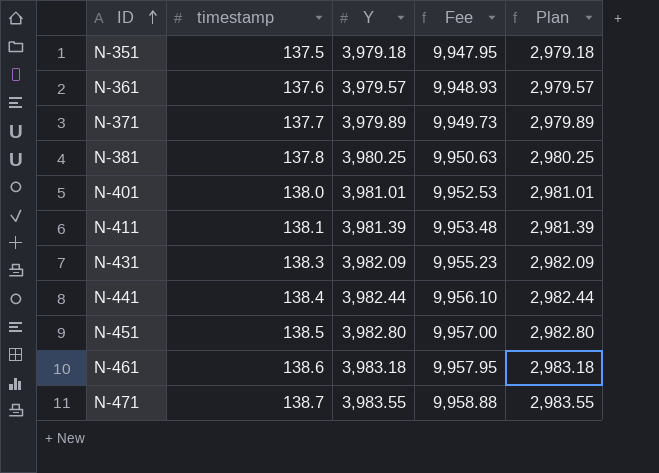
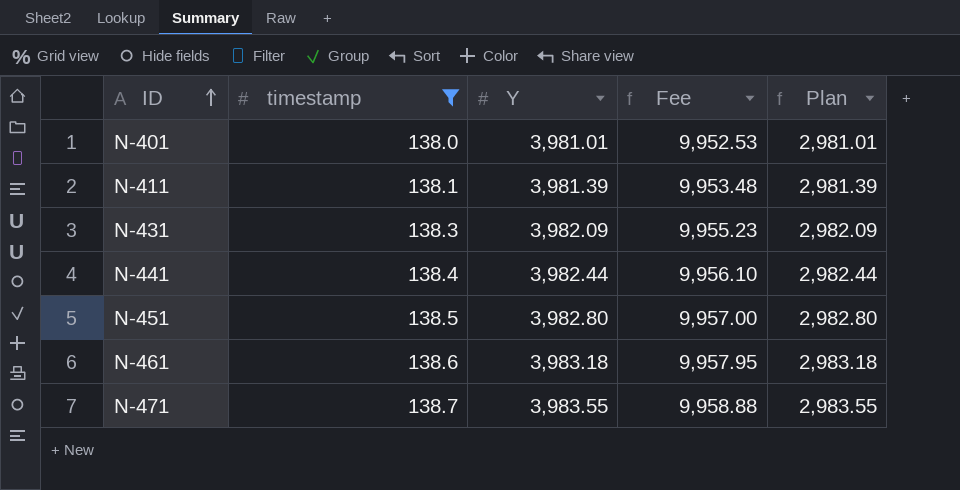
filter: none -> timestamp >= 138.0

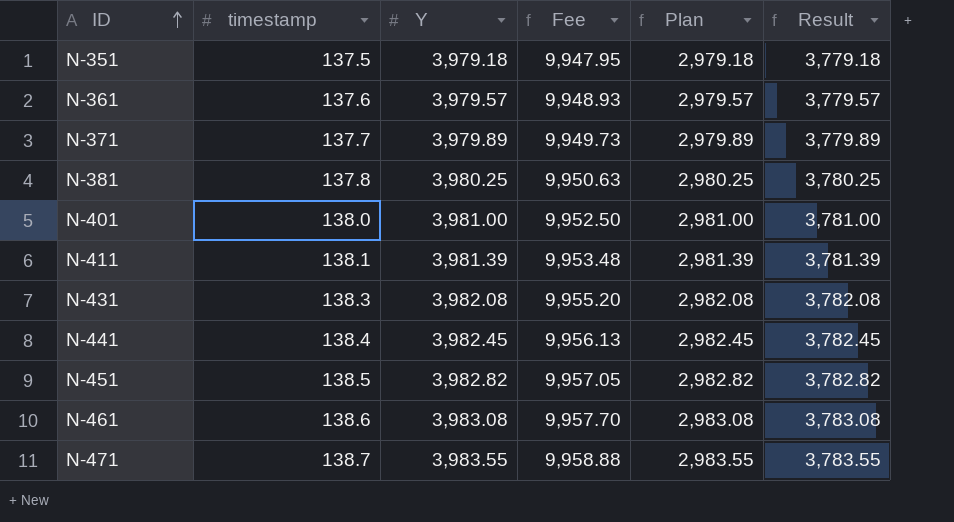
filter: timestamp >= 138.0 -> none
column Result | formula: none -> [Y] - 200
N-401 | Y: 3,981.01 -> 3,981.00
N-401 | Fee: 9,952.53 -> 9,952.50
N-401 | Plan: 2,981.01 -> 2,981.00
N-431 | Y: 3,982.09 -> 3,982.08
N-431 | Fee: 9,955.23 -> 9,955.20
N-431 | Plan: 2,982.09 -> 2,982.08
N-441 | Y: 3,982.44 -> 3,982.45
N-441 | Fee: 9,956.10 -> 9,956.13
N-441 | Plan: 2,982.44 -> 2,982.45
N-451 | Y: 3,982.80 -> 3,982.82
N-451 | Fee: 9,957.00 -> 9,957.05
N-451 | Plan: 2,982.80 -> 2,982.82
N-461 | Y: 3,983.18 -> 3,983.08
N-461 | Fee: 9,957.95 -> 9,957.70
N-461 | Plan: 2,983.18 -> 2,983.08

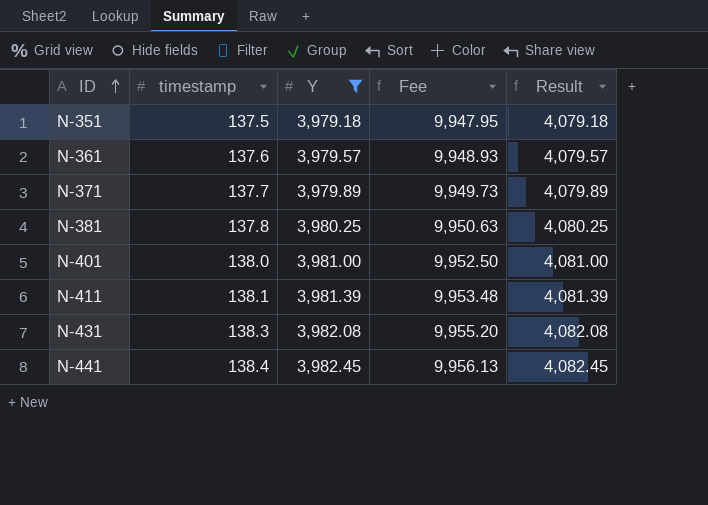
filter: none -> Y <= 3,982.45
column Plan | formula: [Y] - 1000 -> none
column Result | formula: [Y] - 200 -> [Y] + 100

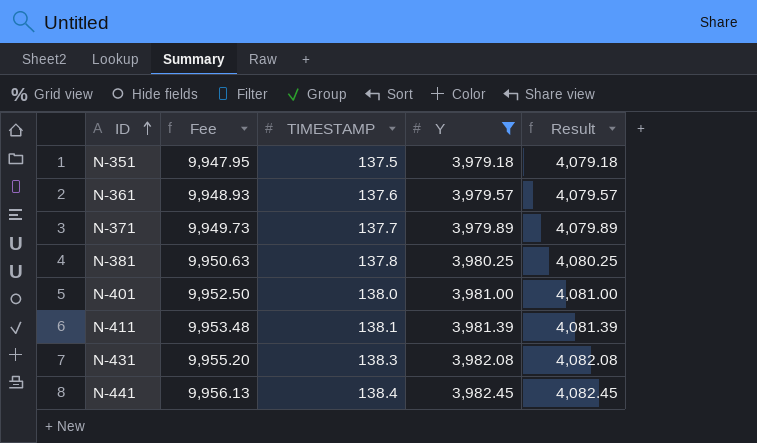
column Fee | position: 4 -> 2
column name: timestamp -> TIMESTAMP

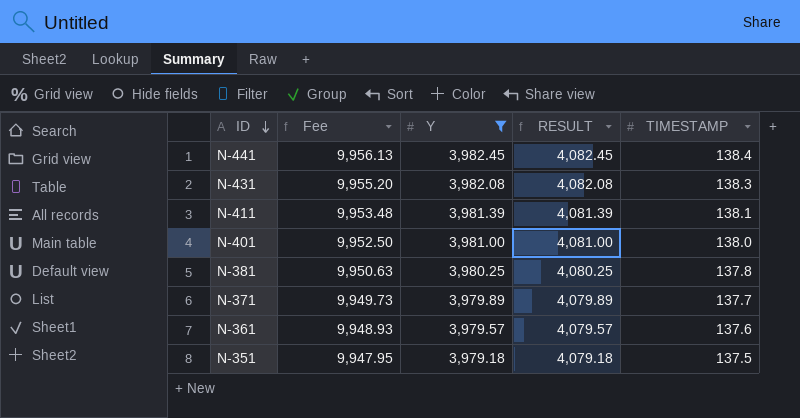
row order: ID ascending -> ID descending
column name: Result -> RESULT
column TIMESTAMP | position: 3 -> 5

